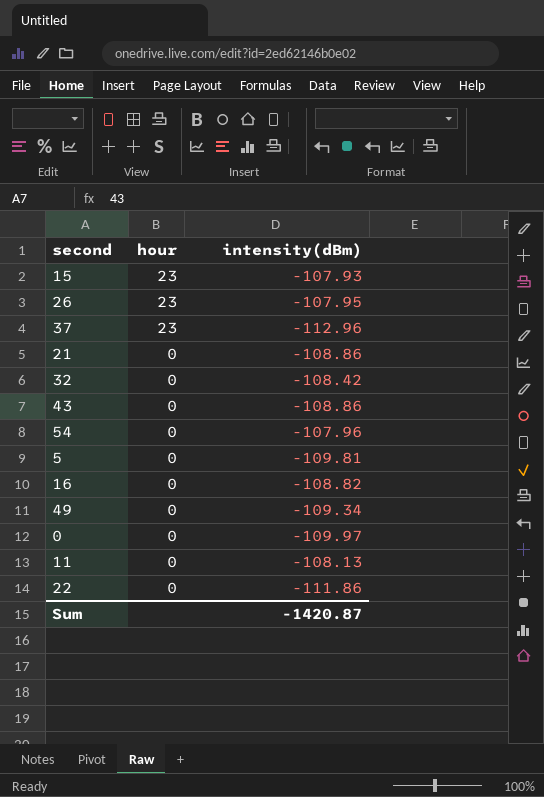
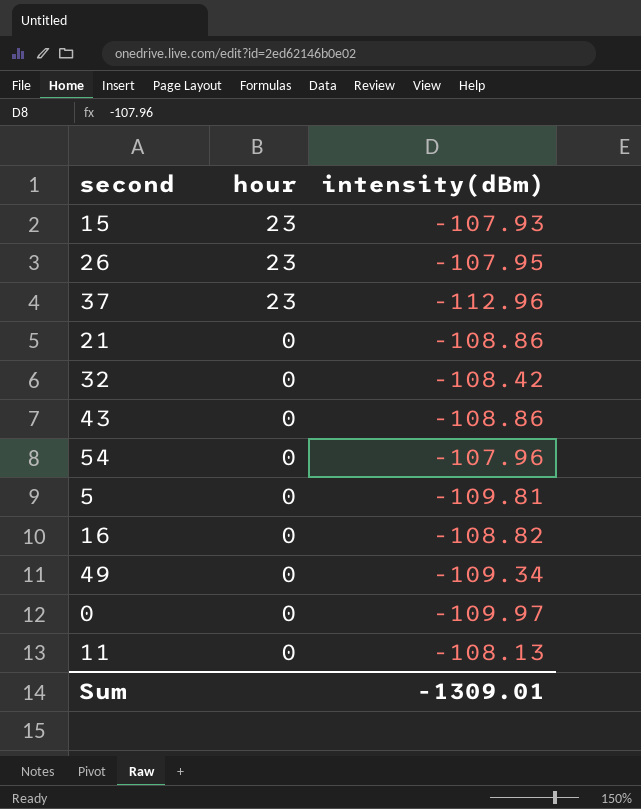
row 22: 0 | -111.86 -> none
Sum | intensity(dBm): -1420.87 -> -1309.01

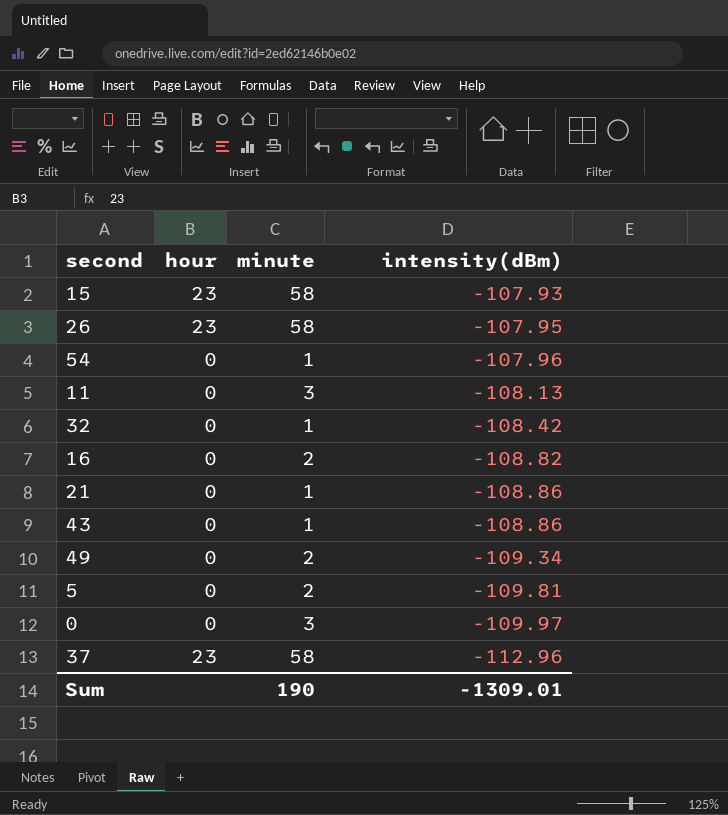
row order: hour descending -> intensity(dBm) descending
column minute | position: none -> 3

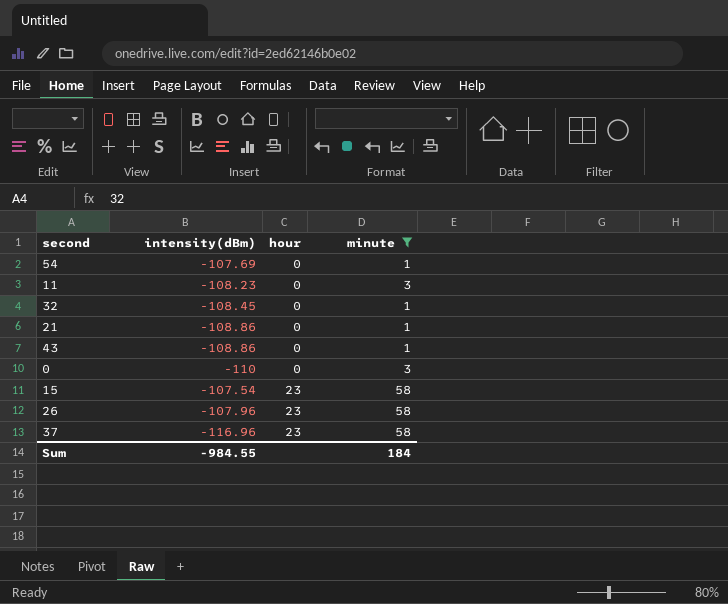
filter: none -> minute != 2
row order: intensity(dBm) descending -> hour ascending
column intensity(dBm) | position: 4 -> 2
54 | intensity(dBm): -107.96 -> -107.69
11 | intensity(dBm): -108.13 -> -108.23
32 | intensity(dBm): -108.42 -> -108.45
0 | intensity(dBm): -109.97 -> -110
15 | intensity(dBm): -107.93 -> -107.54
26 | intensity(dBm): -107.95 -> -107.96
37 | intensity(dBm): -112.96 -> -116.96
Sum | intensity(dBm): -1309.01 -> -984.55
Sum | minute: 190 -> 184

